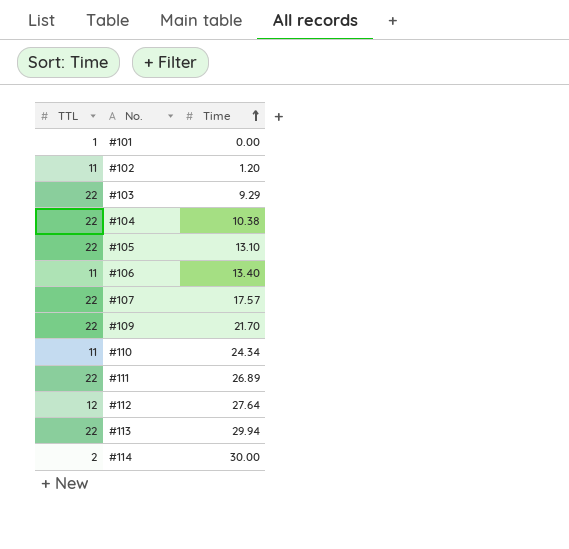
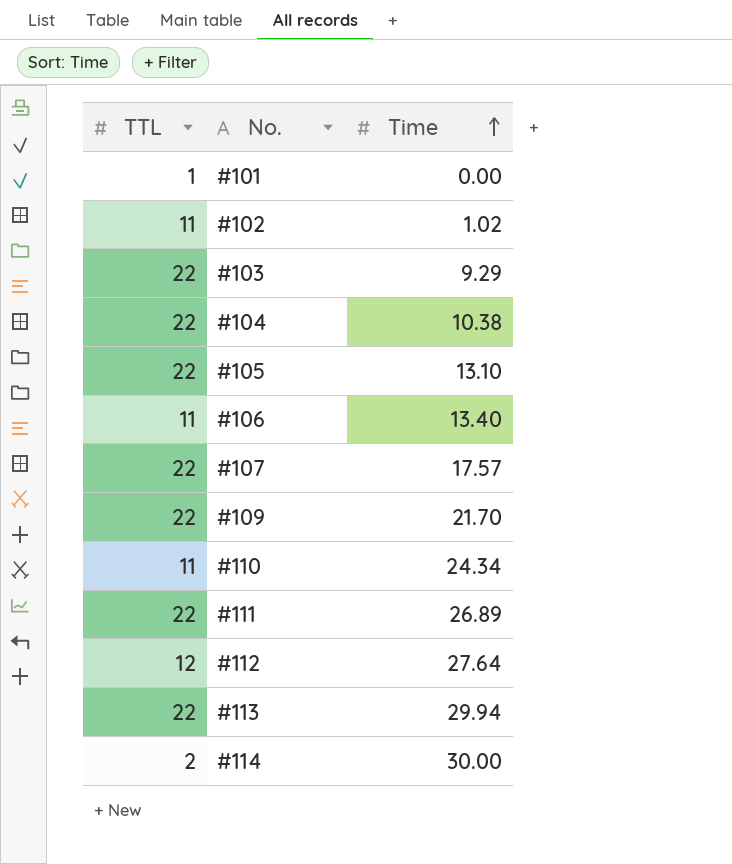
#102 | Time: 1.20 -> 1.02

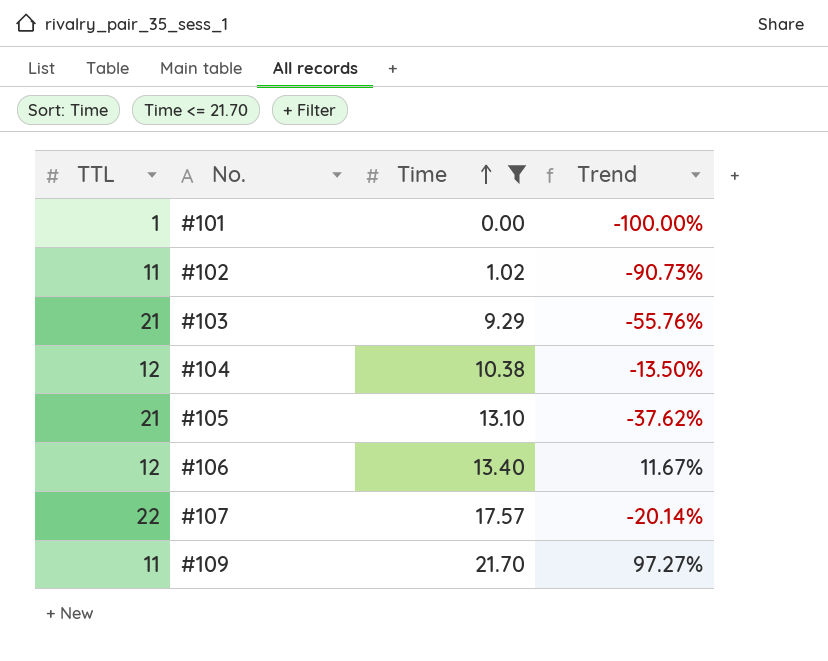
filter: none -> Time <= 21.70
column Trend | formula: none -> ([Time] - [TTL]) / [TTL]
#103 | TTL: 22 -> 21
#104 | TTL: 22 -> 12
#105 | TTL: 22 -> 21
#106 | TTL: 11 -> 12
#109 | TTL: 22 -> 11

